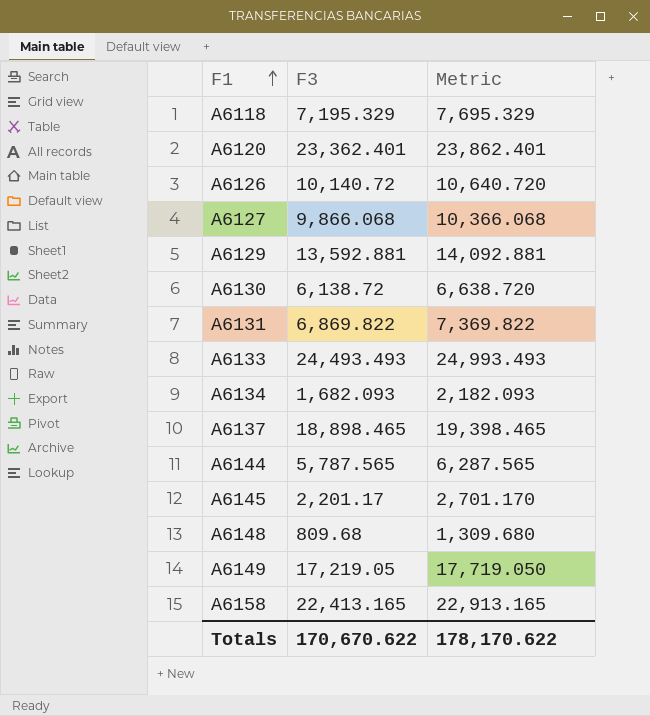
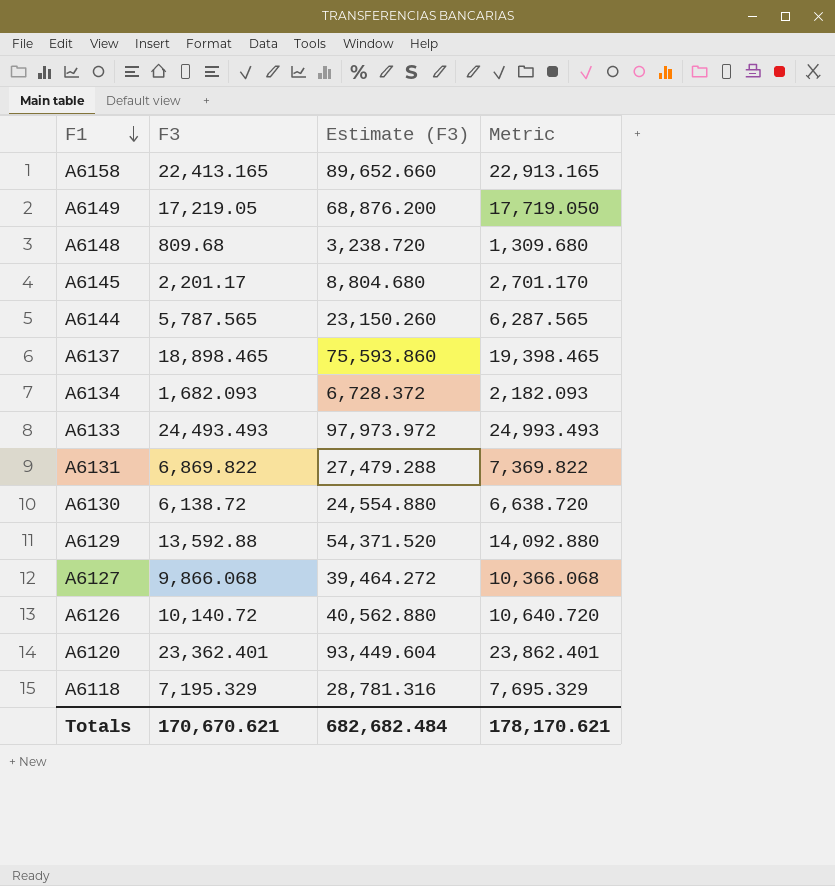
row order: F1 ascending -> F1 descending
column Estimate (F3) | formula: none -> [F3] * 4
A6129 | F3: 13,592.881 -> 13,592.88
A6129 | Metric: 14,092.881 -> 14,092.880
Totals | F3: 170,670.622 -> 170,670.621
Totals | Metric: 178,170.622 -> 178,170.621

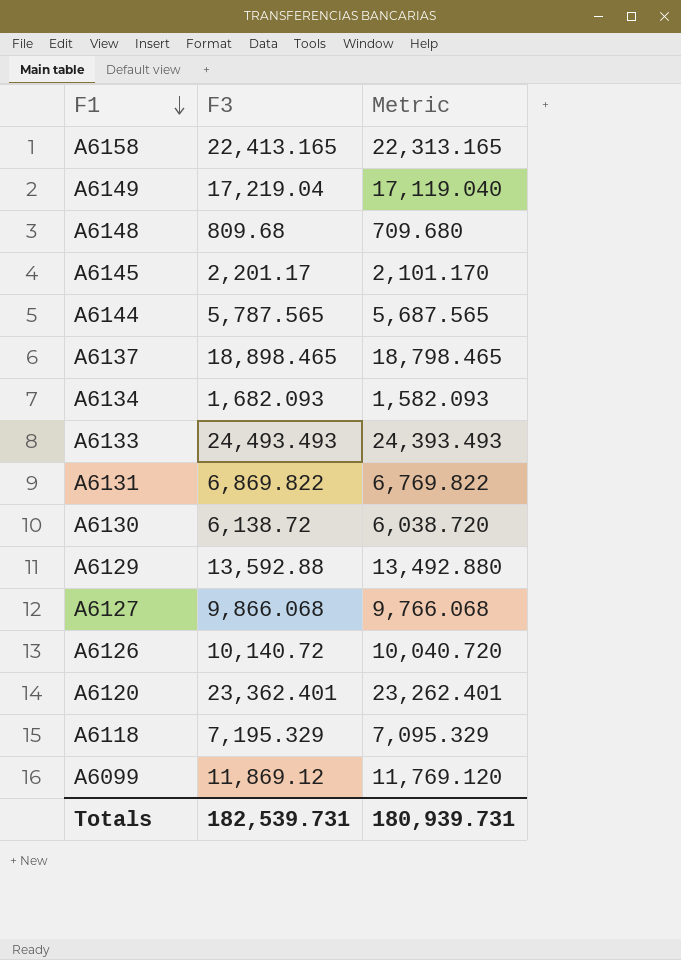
column Estimate (F3) | formula: [F3] * 4 -> none
column Metric | formula: [F3] + 500 -> [F3] - 100
A6149 | F3: 17,219.05 -> 17,219.04
row A6099: none -> 11,869.12 | 11,769.120
Totals | F3: 170,670.621 -> 182,539.731
Totals | Metric: 178,170.621 -> 180,939.731

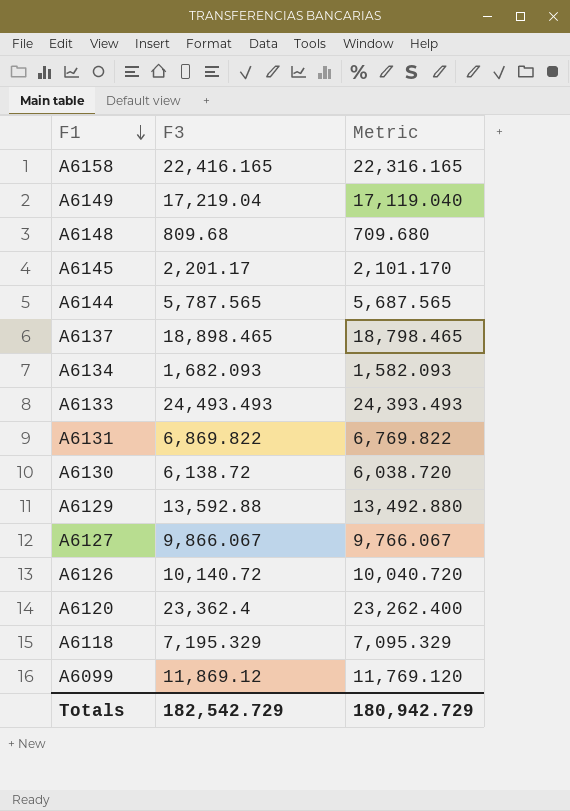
A6158 | F3: 22,413.165 -> 22,416.165
A6158 | Metric: 22,313.165 -> 22,316.165
A6127 | F3: 9,866.068 -> 9,866.067
A6127 | Metric: 9,766.068 -> 9,766.067
A6120 | F3: 23,362.401 -> 23,362.4
A6120 | Metric: 23,262.401 -> 23,262.400
Totals | F3: 182,539.731 -> 182,542.729
Totals | Metric: 180,939.731 -> 180,942.729

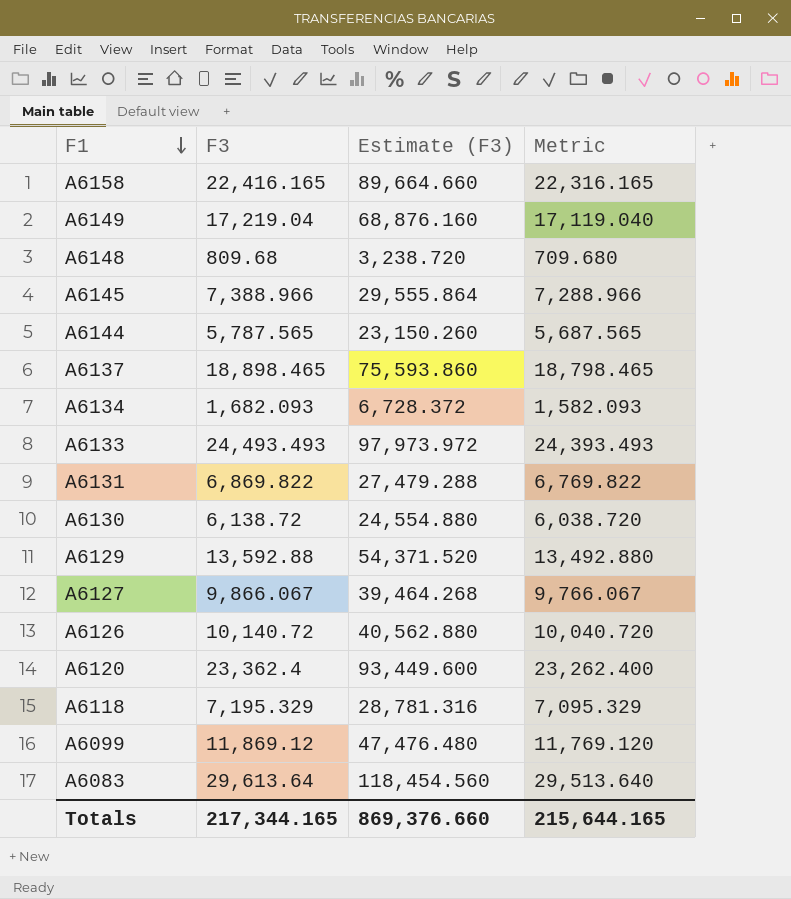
column Estimate (F3) | formula: none -> [F3] * 4
A6145 | F3: 2,201.17 -> 7,388.966
A6145 | Metric: 2,101.170 -> 7,288.966
row A6083: none -> 29,613.64 | 118,454.560 | 29,513.640
Totals | F3: 182,542.729 -> 217,344.165
Totals | Metric: 180,942.729 -> 215,644.165

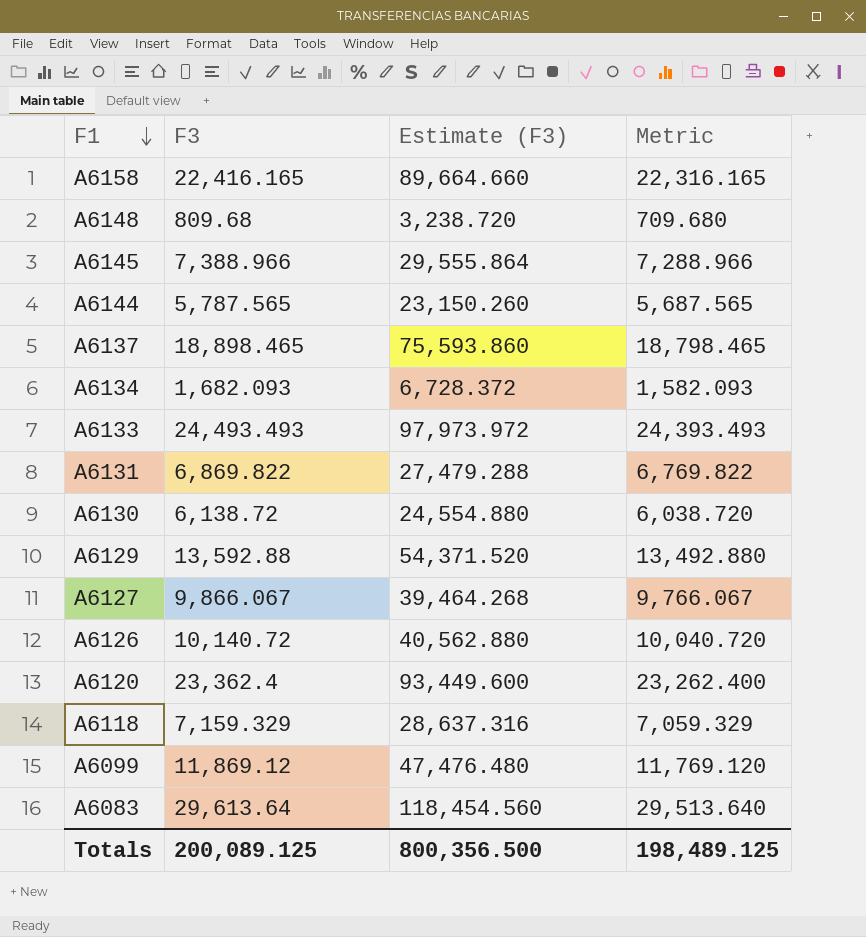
row A6149: 17,219.04 | 68,876.160 | 17,119.040 -> none
A6118 | F3: 7,195.329 -> 7,159.329
A6118 | Estimate (F3): 28,781.316 -> 28,637.316
A6118 | Metric: 7,095.329 -> 7,059.329
Totals | F3: 217,344.165 -> 200,089.125
Totals | Estimate (F3): 869,376.660 -> 800,356.500
Totals | Metric: 215,644.165 -> 198,489.125

